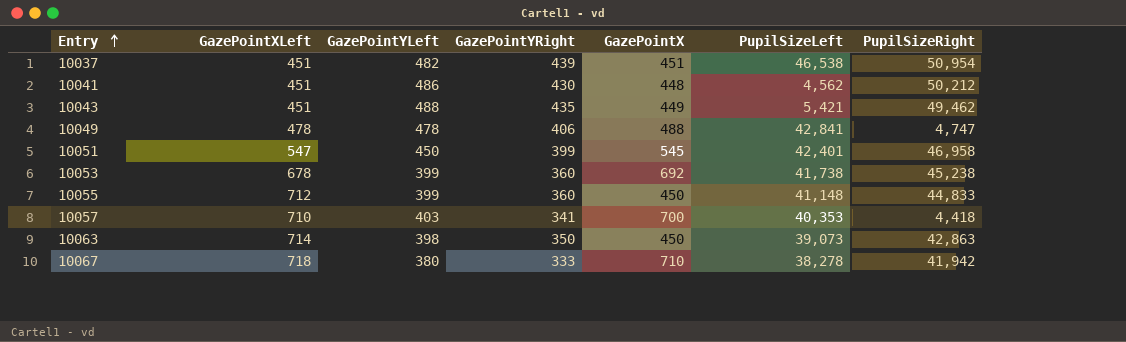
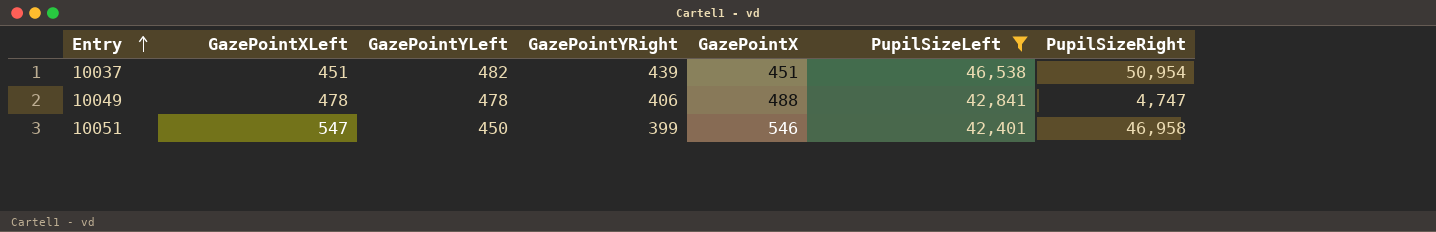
filter: none -> PupilSizeLeft >= 42,401
10051 | GazePointX: 545 -> 546

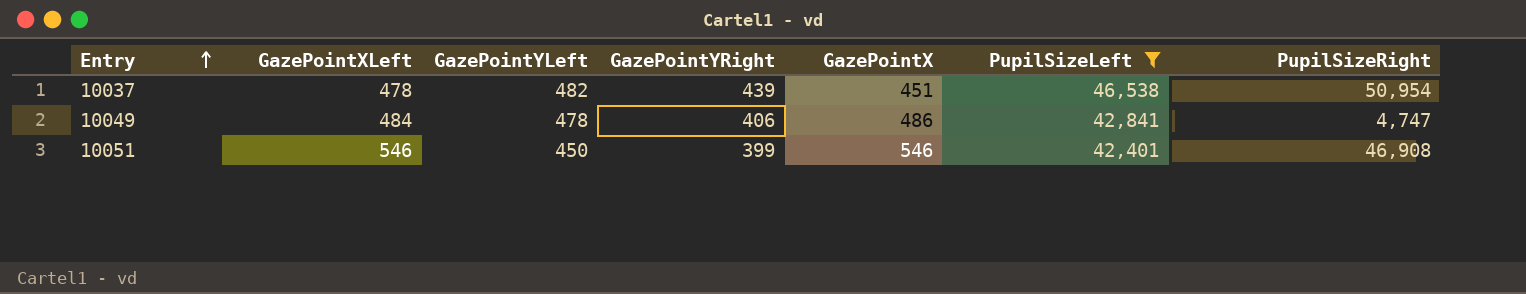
10037 | GazePointXLeft: 451 -> 478
10049 | GazePointXLeft: 478 -> 484
10049 | GazePointX: 488 -> 486
10051 | GazePointXLeft: 547 -> 546
10051 | PupilSizeRight: 46,958 -> 46,908

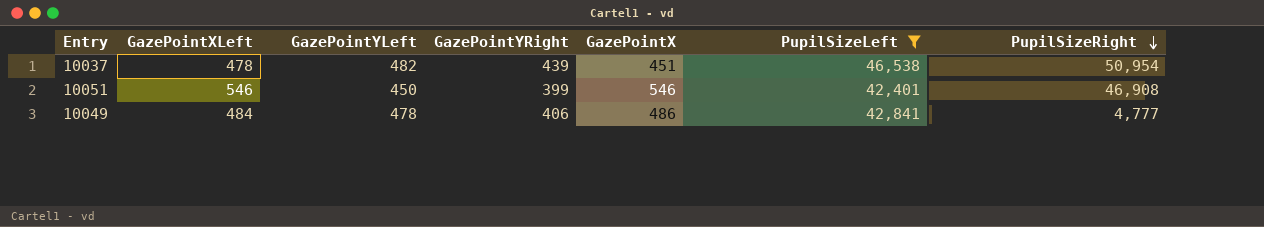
row order: Entry ascending -> PupilSizeRight descending
10049 | PupilSizeRight: 4,747 -> 4,777

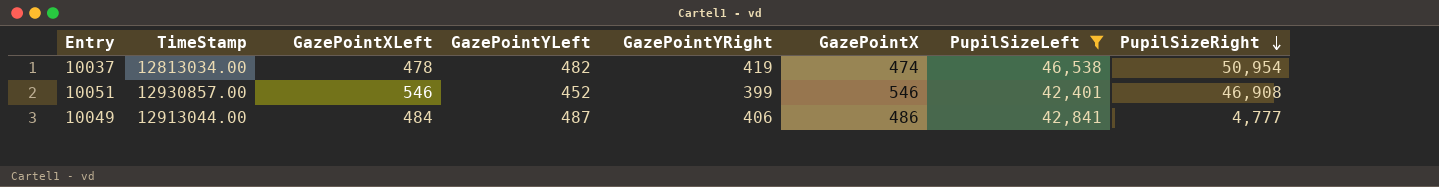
column TimeStamp | position: none -> 2
10037 | GazePointYRight: 439 -> 419
10037 | GazePointX: 451 -> 474
10051 | GazePointYLeft: 450 -> 452
10049 | GazePointYLeft: 478 -> 487

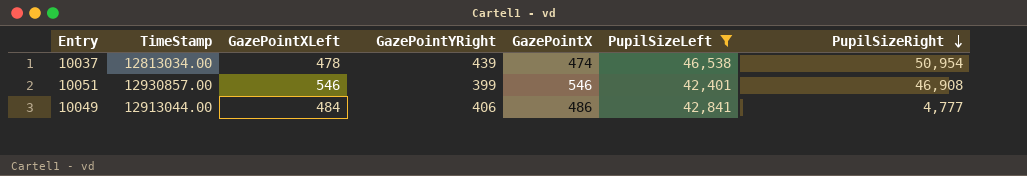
column GazePointYLeft | position: 4 -> none
10037 | GazePointYRight: 419 -> 439

